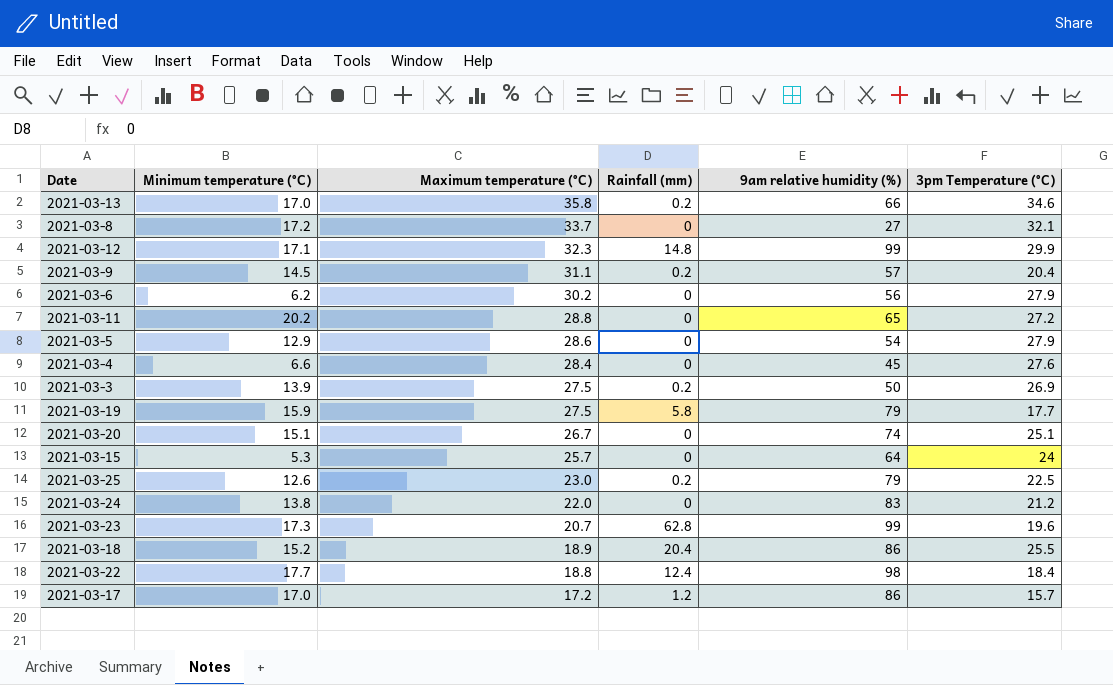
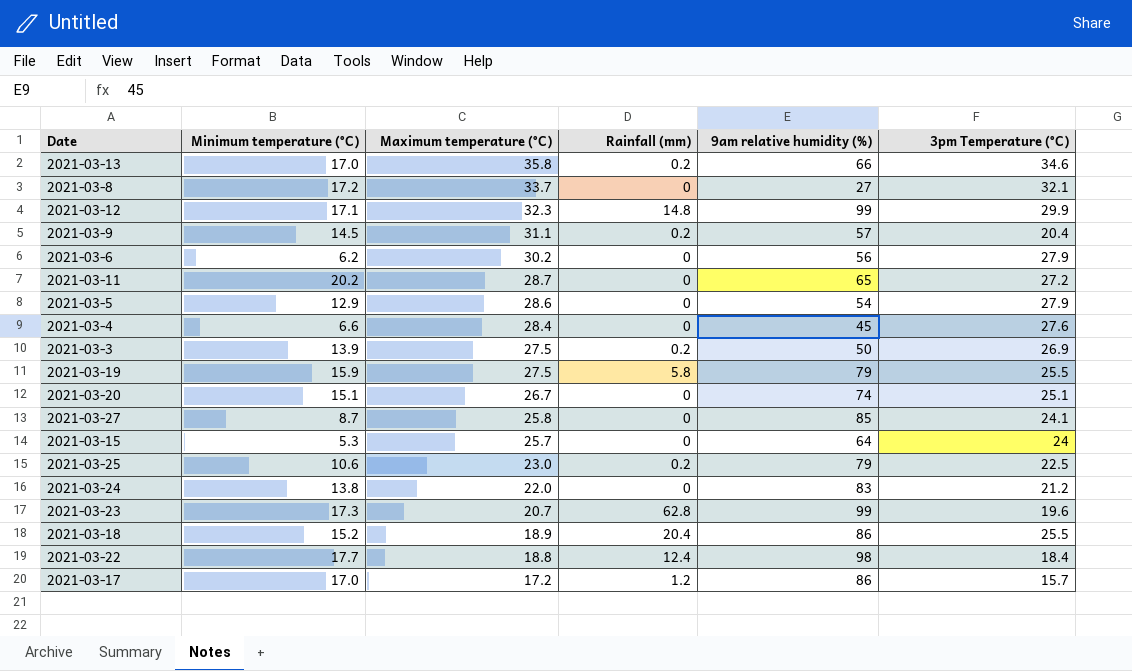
2021-03-11 | Maximum temperature (°C): 28.8 -> 28.7
2021-03-19 | 3pm Temperature (°C): 17.7 -> 25.5
row 2021-03-27: none -> 8.7 | 25.8 | 0 | 85 | 24.1
2021-03-25 | Minimum temperature (°C): 12.6 -> 10.6

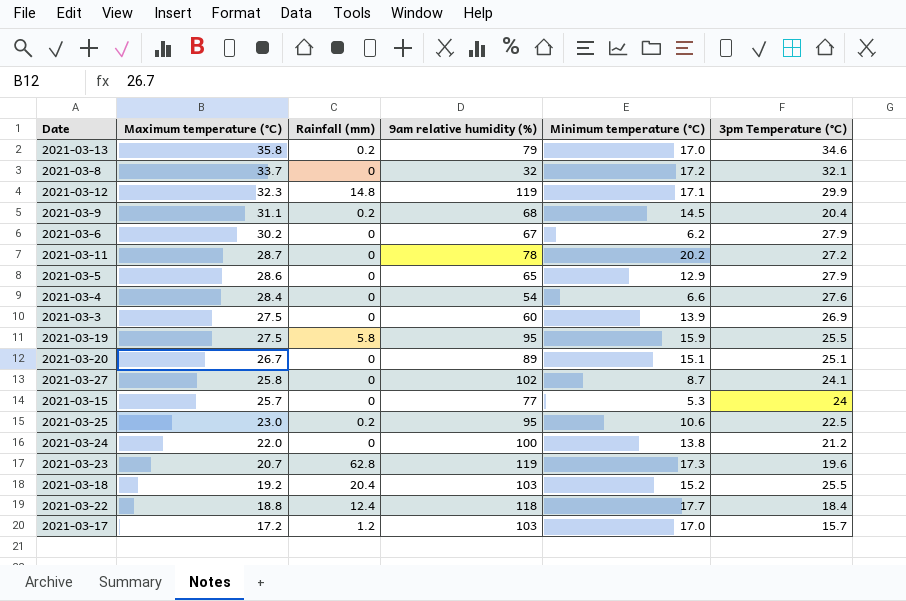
column Minimum temperature (°C) | position: 2 -> 5
2021-03-13 | 9am relative humidity (%): 66 -> 79
2021-03-8 | 9am relative humidity (%): 27 -> 32
2021-03-12 | 9am relative humidity (%): 99 -> 119
2021-03-9 | 9am relative humidity (%): 57 -> 68
2021-03-6 | 9am relative humidity (%): 56 -> 67
2021-03-11 | 9am relative humidity (%): 65 -> 78
2021-03-5 | 9am relative humidity (%): 54 -> 65
2021-03-4 | 9am relative humidity (%): 45 -> 54
2021-03-3 | Rainfall (mm): 0.2 -> 0
2021-03-3 | 9am relative humidity (%): 50 -> 60
2021-03-19 | 9am relative humidity (%): 79 -> 95
2021-03-20 | 9am relative humidity (%): 74 -> 89
2021-03-27 | 9am relative humidity (%): 85 -> 102
2021-03-15 | 9am relative humidity (%): 64 -> 77
2021-03-25 | 9am relative humidity (%): 79 -> 95
2021-03-24 | 9am relative humidity (%): 83 -> 100
2021-03-23 | 9am relative humidity (%): 99 -> 119
2021-03-18 | Maximum temperature (°C): 18.9 -> 19.2
2021-03-18 | 9am relative humidity (%): 86 -> 103
2021-03-22 | 9am relative humidity (%): 98 -> 118
2021-03-17 | 9am relative humidity (%): 86 -> 103

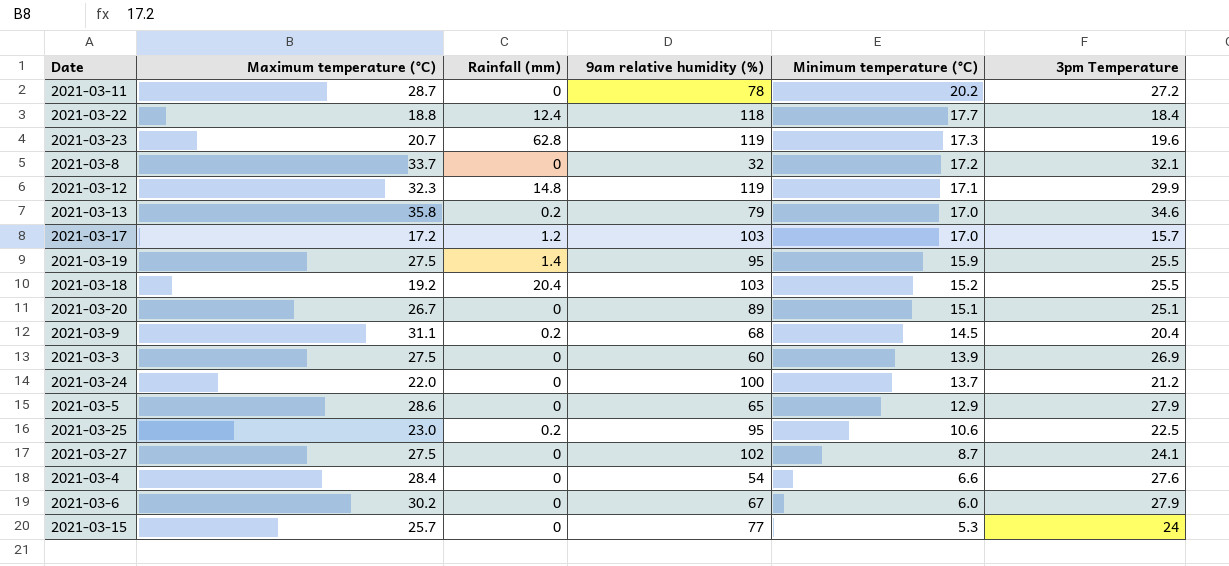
row order: Maximum temperature (°C) descending -> Minimum temperature (°C) descending
column name: 3pm Temperature (°C) -> 3pm Temperature
2021-03-19 | Rainfall (mm): 5.8 -> 1.4
2021-03-24 | Minimum temperature (°C): 13.8 -> 13.7
2021-03-27 | Maximum temperature (°C): 25.8 -> 27.5
2021-03-6 | Minimum temperature (°C): 6.2 -> 6.0

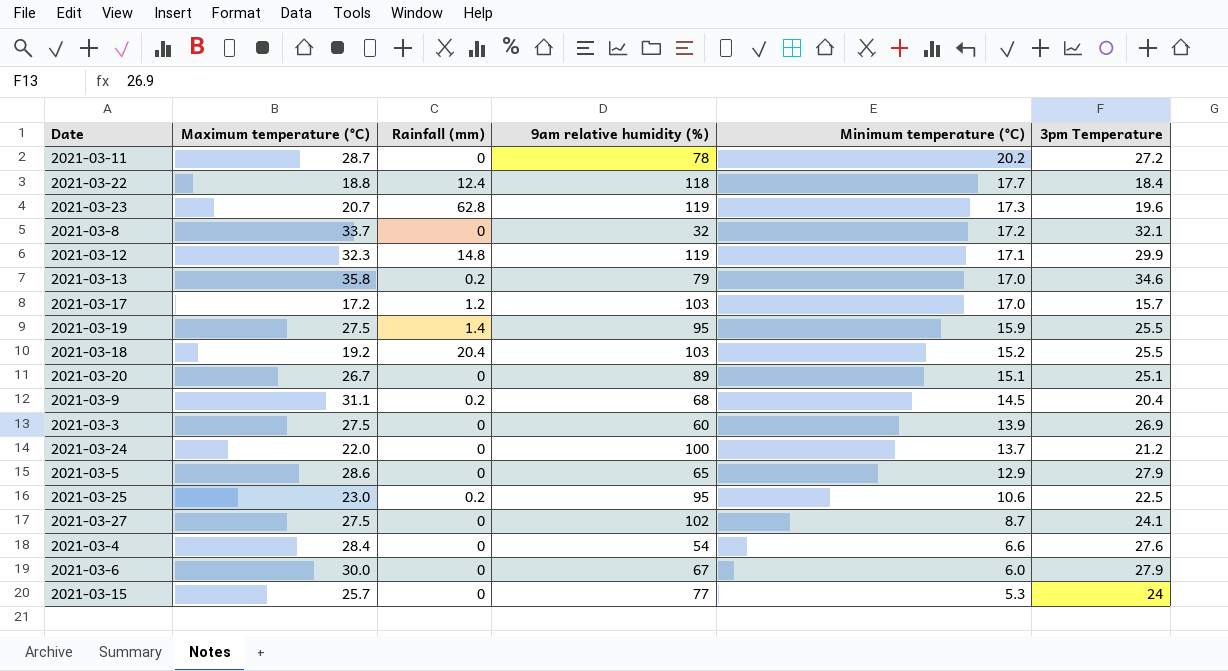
2021-03-6 | Maximum temperature (°C): 30.2 -> 30.0

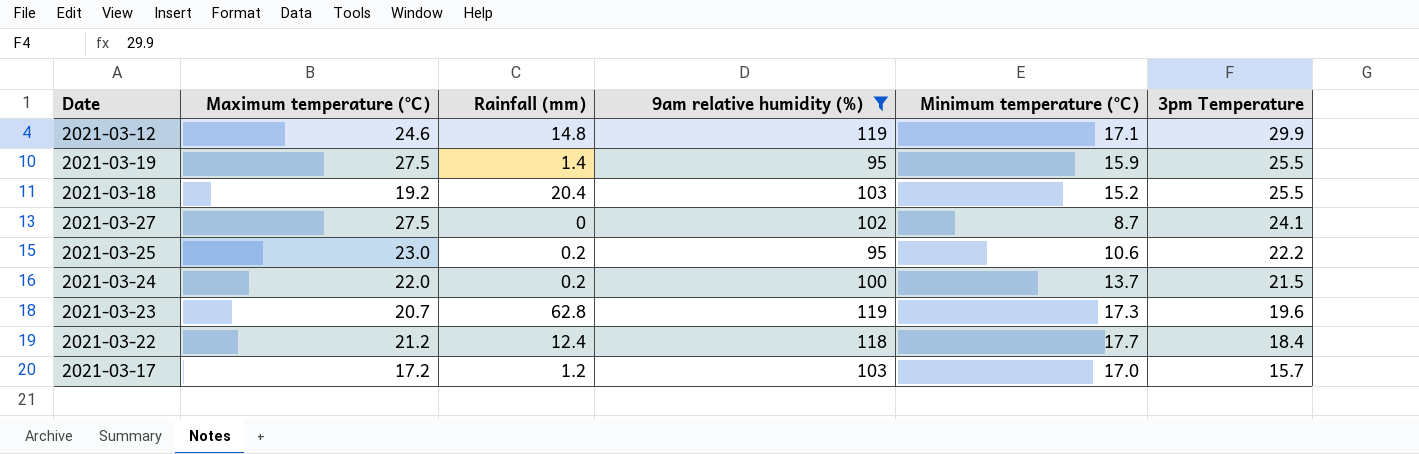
filter: none -> 9am relative humidity (%) >= 95
row order: Minimum temperature (°C) descending -> 3pm Temperature descending
2021-03-12 | Maximum temperature (°C): 32.3 -> 24.6
2021-03-25 | 3pm Temperature: 22.5 -> 22.2
2021-03-24 | Rainfall (mm): 0 -> 0.2
2021-03-24 | 3pm Temperature: 21.2 -> 21.5
2021-03-22 | Maximum temperature (°C): 18.8 -> 21.2

